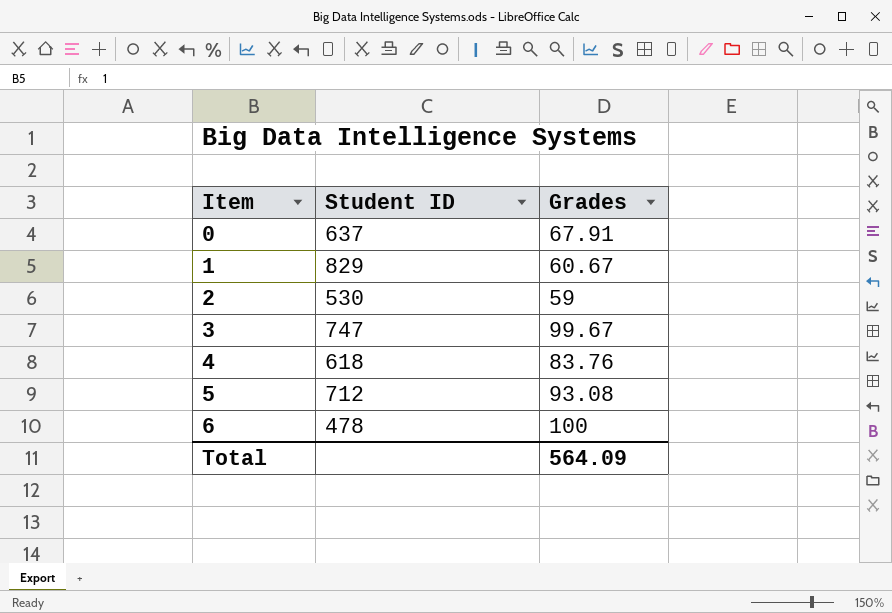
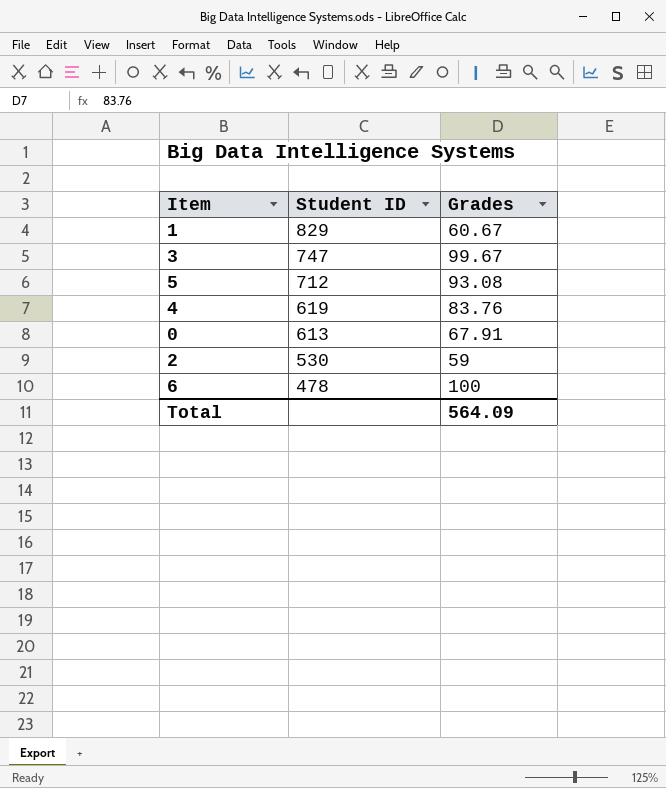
row order: Item ascending -> Student ID descending
4 | Student ID: 618 -> 619
0 | Student ID: 637 -> 613

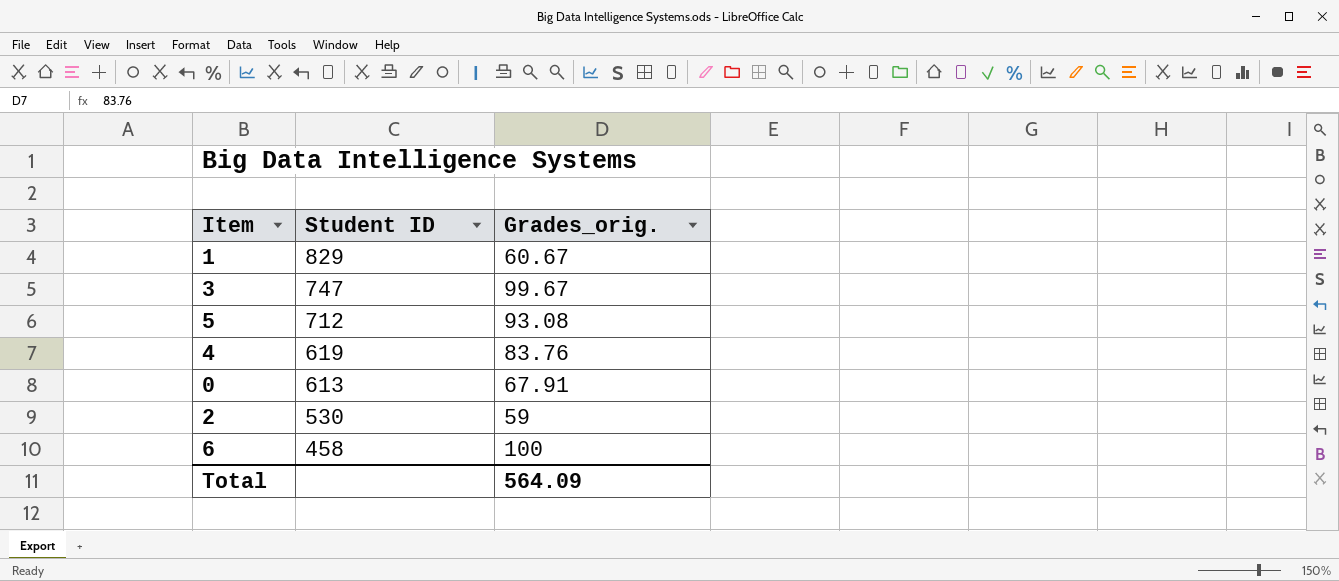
column name: Grades -> Grades_orig.
6 | Student ID: 478 -> 458

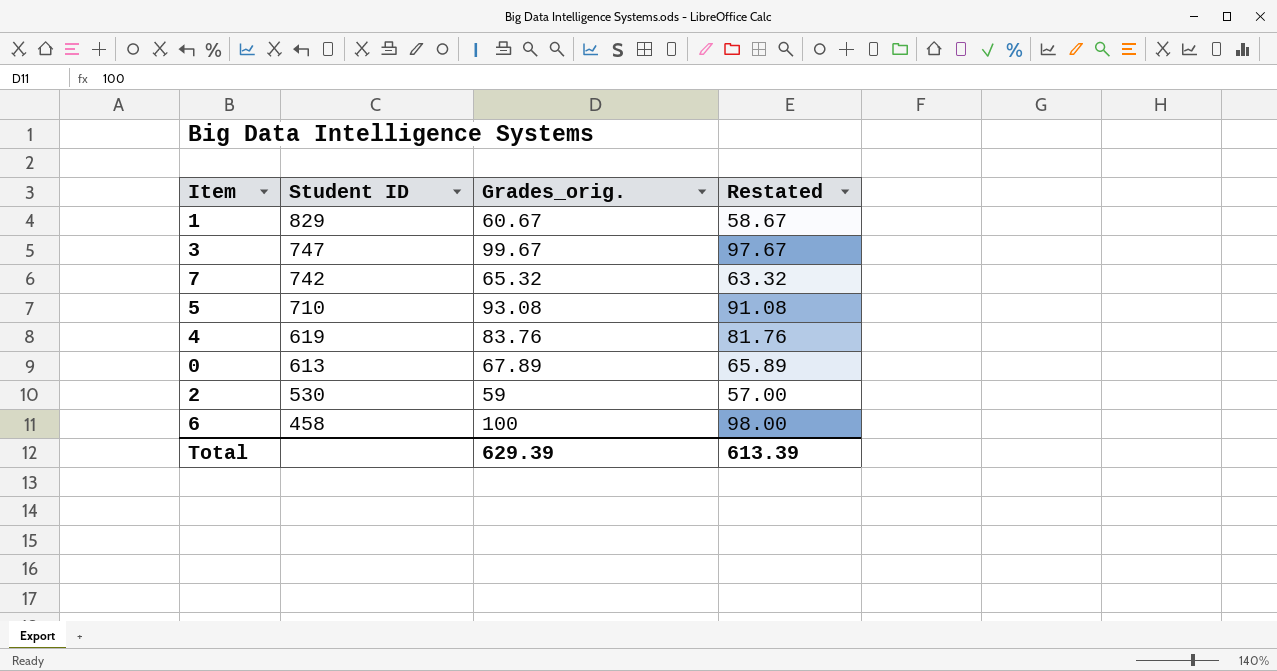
column Restated | formula: none -> [Grades_orig.] - 2
row 7: none -> 742 | 65.32 | 63.32
5 | Student ID: 712 -> 710
0 | Grades_orig.: 67.91 -> 67.89
Total | Grades_orig.: 564.09 -> 629.39

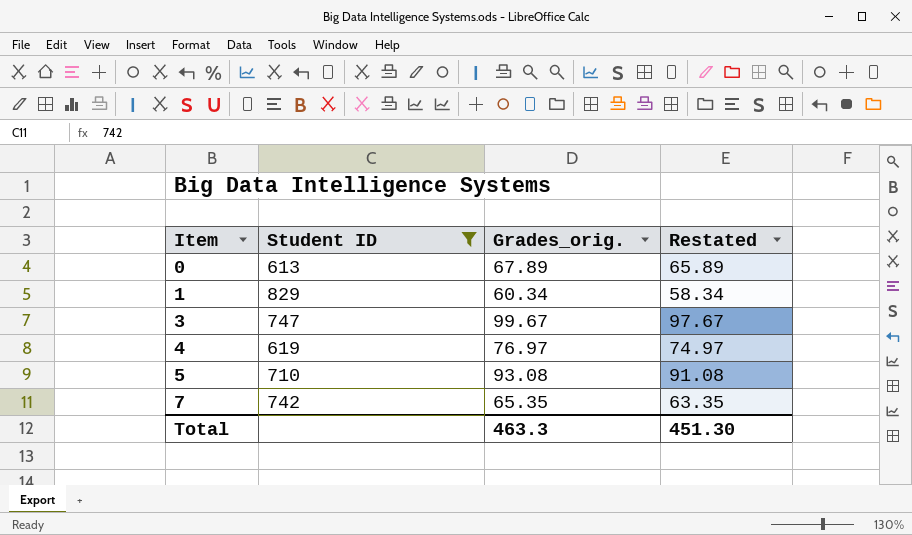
filter: none -> Student ID >= 613
row order: Student ID descending -> Item ascending
1 | Grades_orig.: 60.67 -> 60.34
1 | Restated: 58.67 -> 58.34
4 | Grades_orig.: 83.76 -> 76.97
4 | Restated: 81.76 -> 74.97
7 | Grades_orig.: 65.32 -> 65.35
7 | Restated: 63.32 -> 63.35
Total | Grades_orig.: 629.39 -> 463.3
Total | Restated: 613.39 -> 451.30

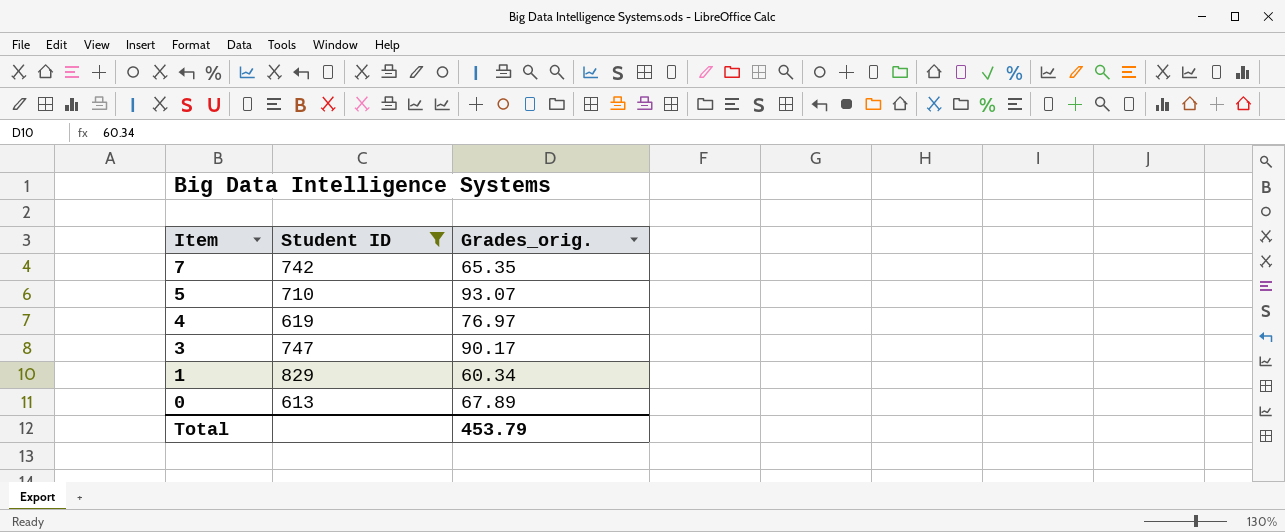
row order: Item ascending -> Item descending
column Restated | formula: [Grades_orig.] - 2 -> none
5 | Grades_orig.: 93.08 -> 93.07
3 | Grades_orig.: 99.67 -> 90.17
Total | Grades_orig.: 463.3 -> 453.79

